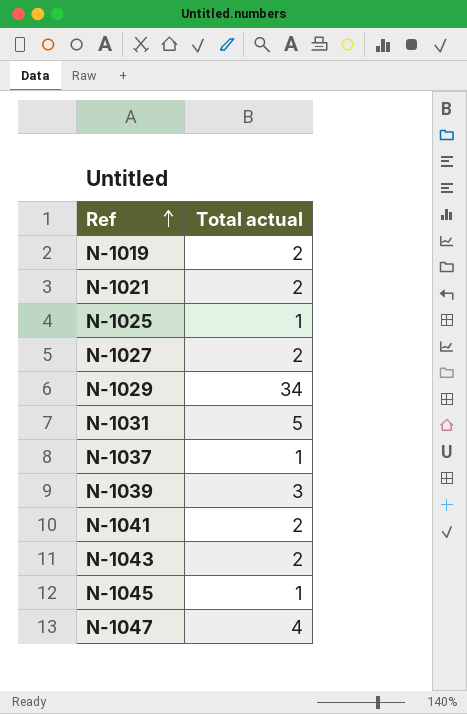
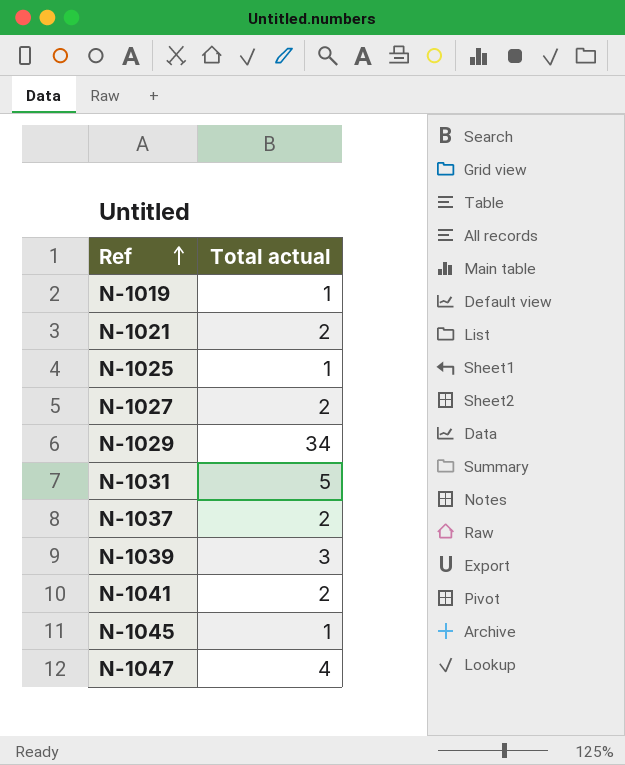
row N-1043: 2 -> none
N-1019 | Total actual: 2 -> 1
N-1037 | Total actual: 1 -> 2

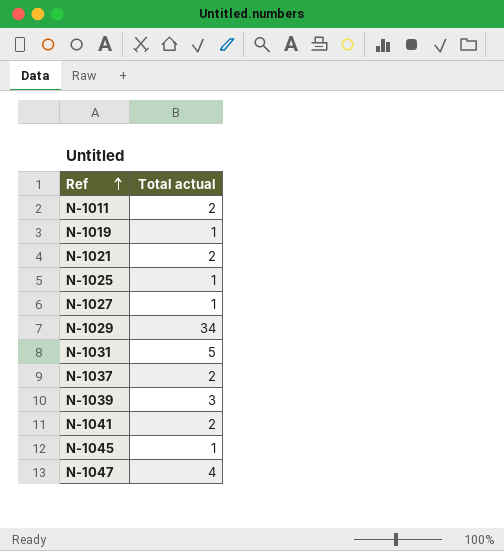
row N-1011: none -> 2
N-1027 | Total actual: 2 -> 1

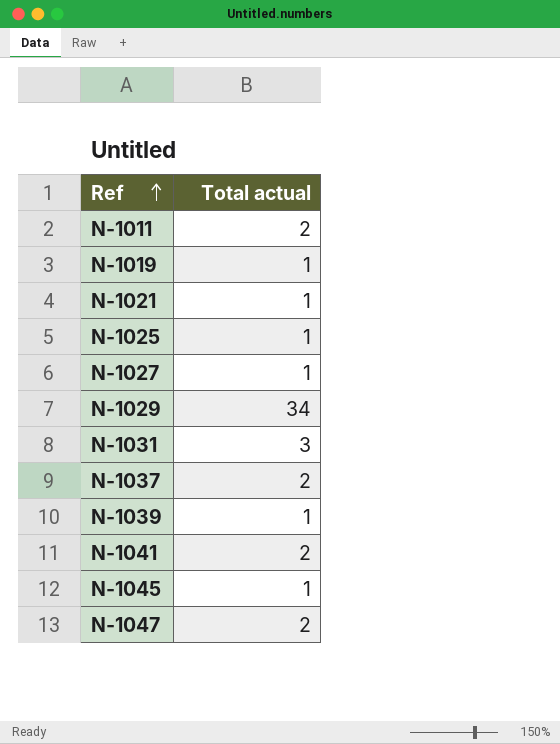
N-1021 | Total actual: 2 -> 1
N-1031 | Total actual: 5 -> 3
N-1039 | Total actual: 3 -> 1
N-1047 | Total actual: 4 -> 2

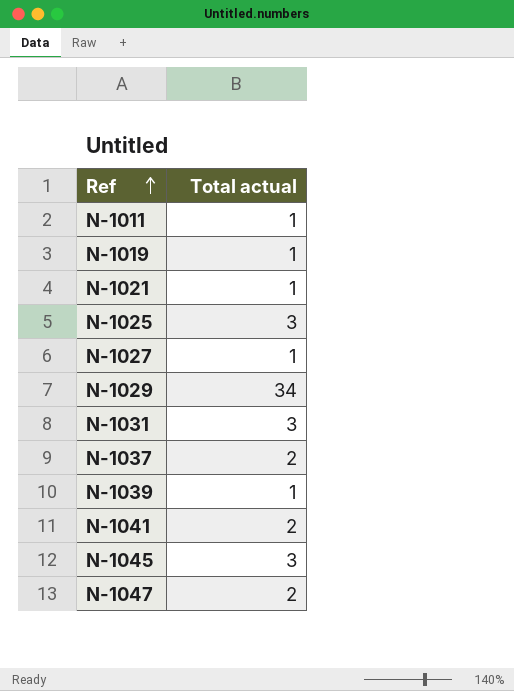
N-1011 | Total actual: 2 -> 1
N-1025 | Total actual: 1 -> 3
N-1045 | Total actual: 1 -> 3

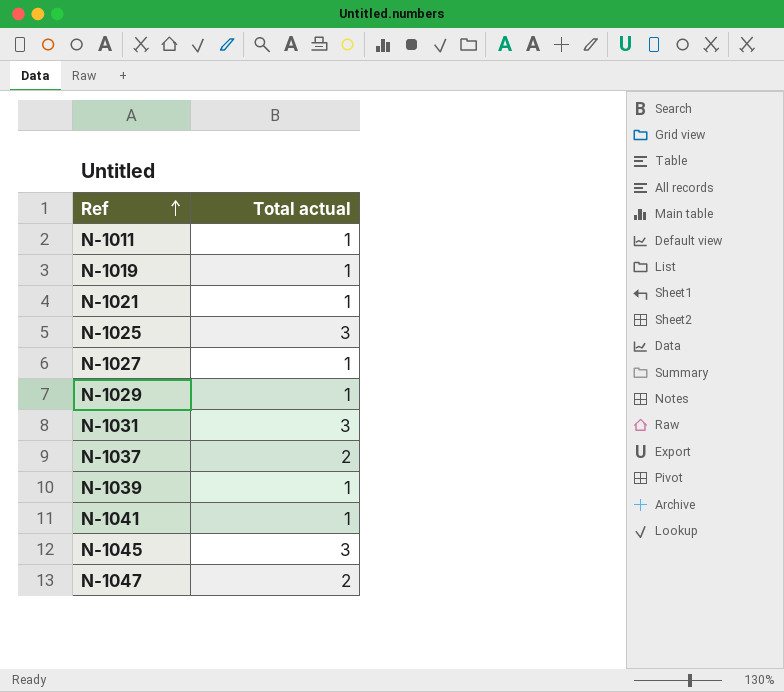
N-1029 | Total actual: 34 -> 1
N-1041 | Total actual: 2 -> 1

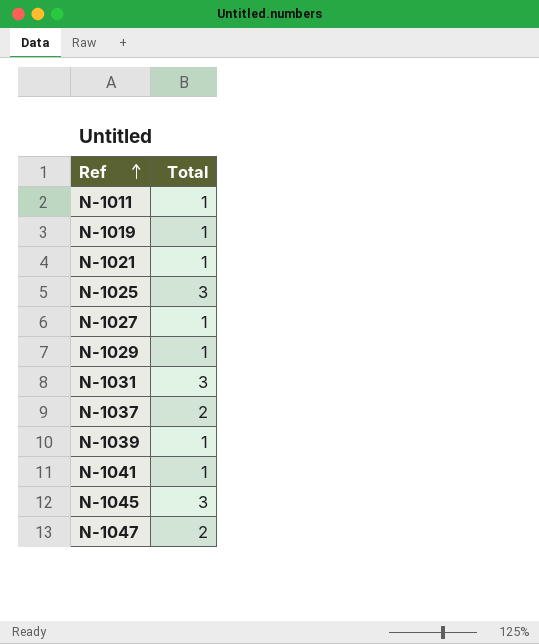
column name: Total actual -> Total

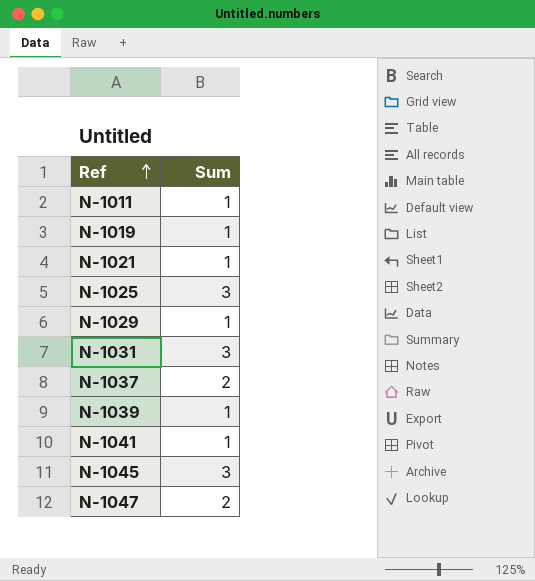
column name: Total -> Sum
row N-1027: 1 -> none

